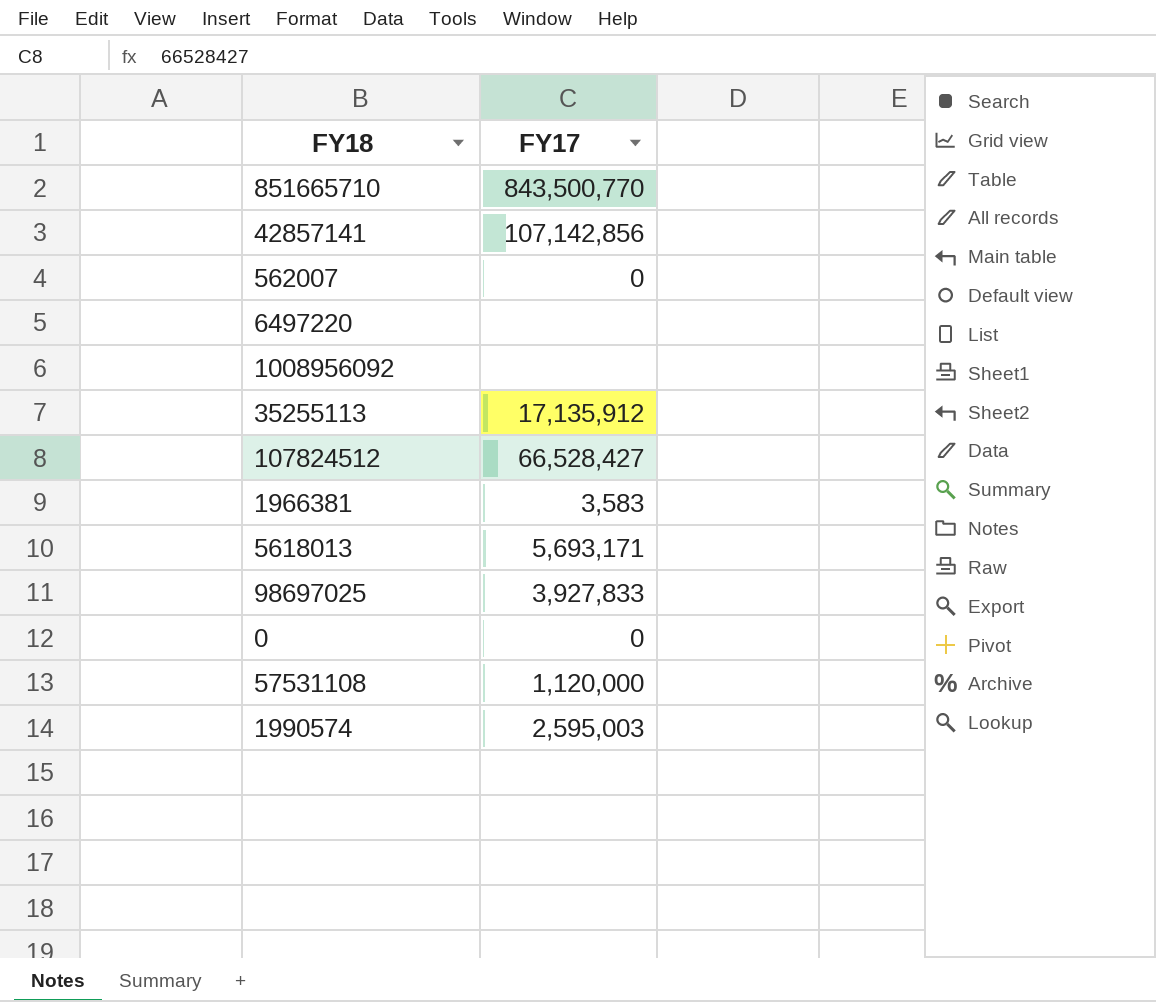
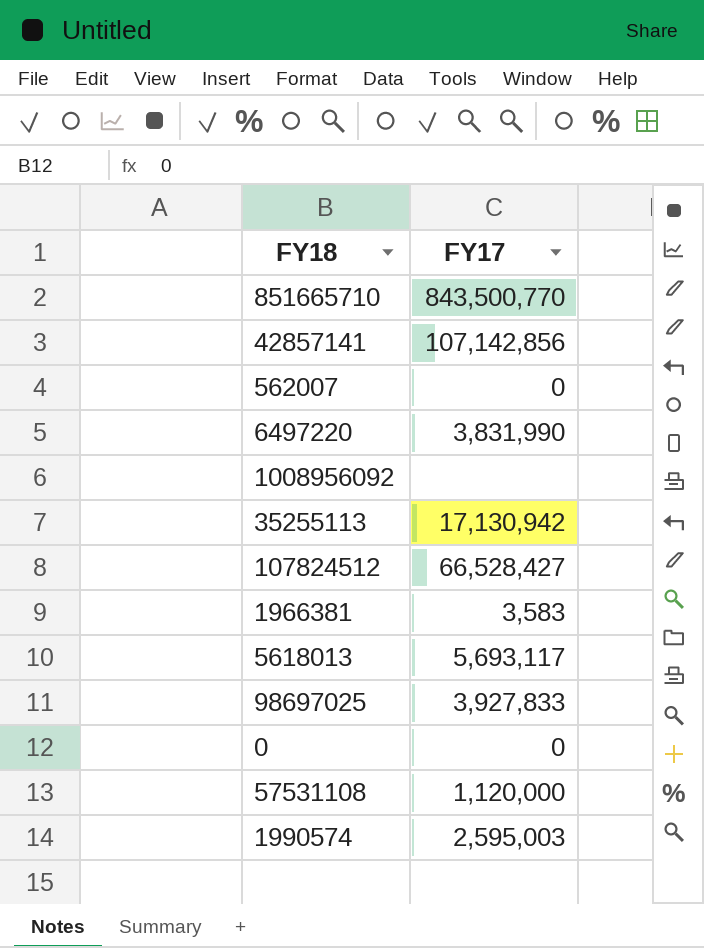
6497220 | FY17: none -> 3,831,990
35255113 | FY17: 17,135,912 -> 17,130,942
5618013 | FY17: 5,693,171 -> 5,693,117

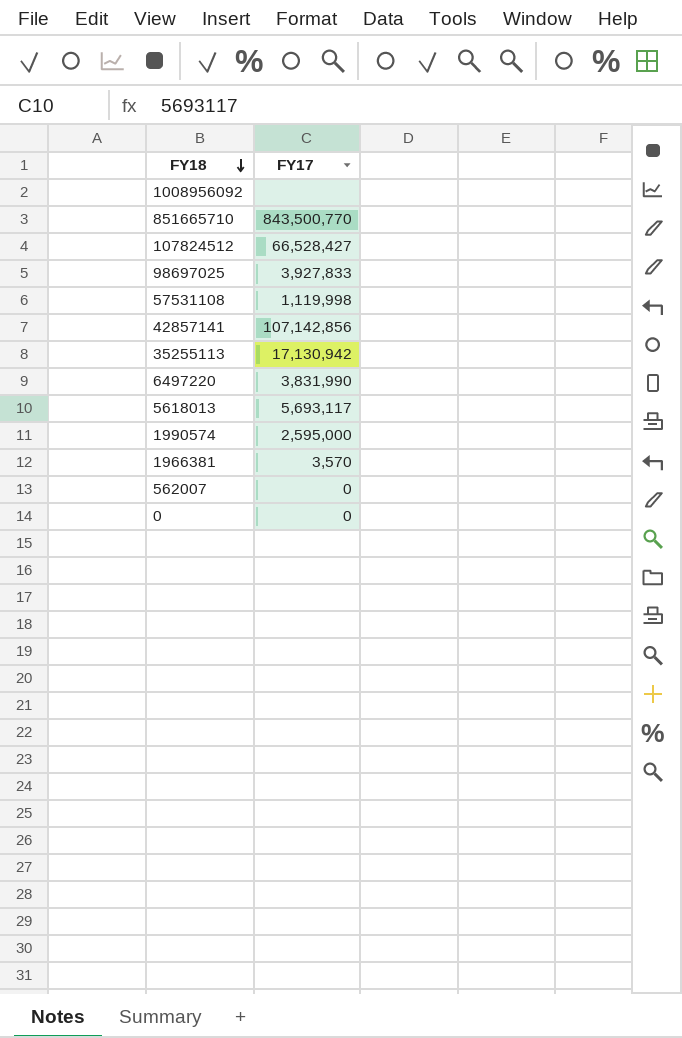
row order: none -> FY18 descending
57531108 | FY17: 1,120,000 -> 1,119,998
1990574 | FY17: 2,595,003 -> 2,595,000
1966381 | FY17: 3,583 -> 3,570

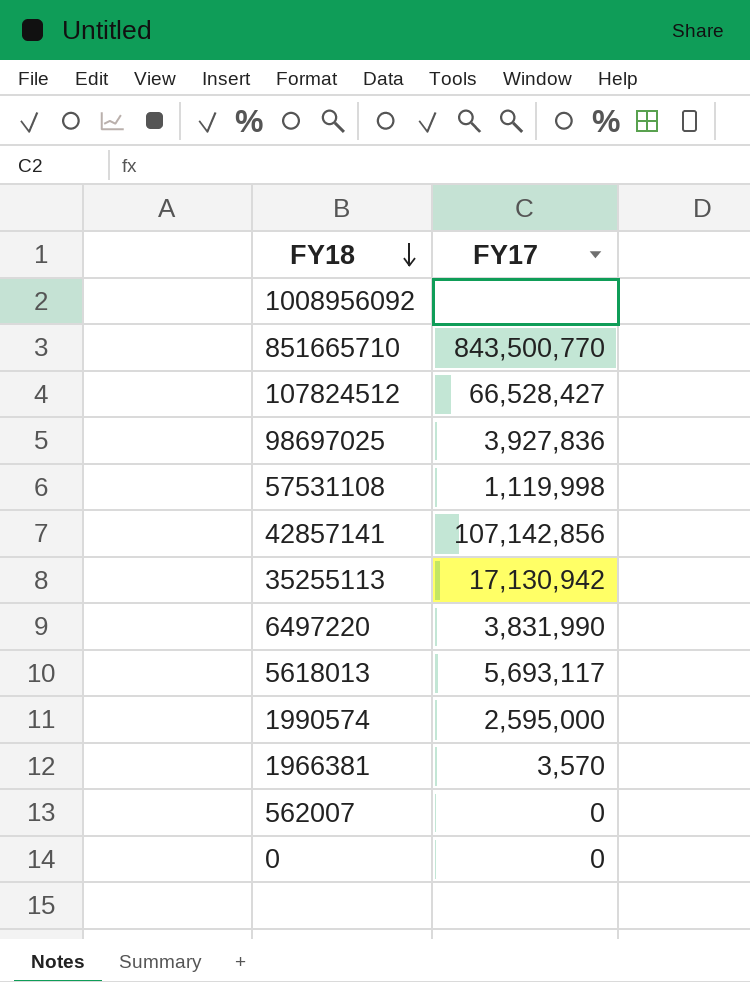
98697025 | FY17: 3,927,833 -> 3,927,836

